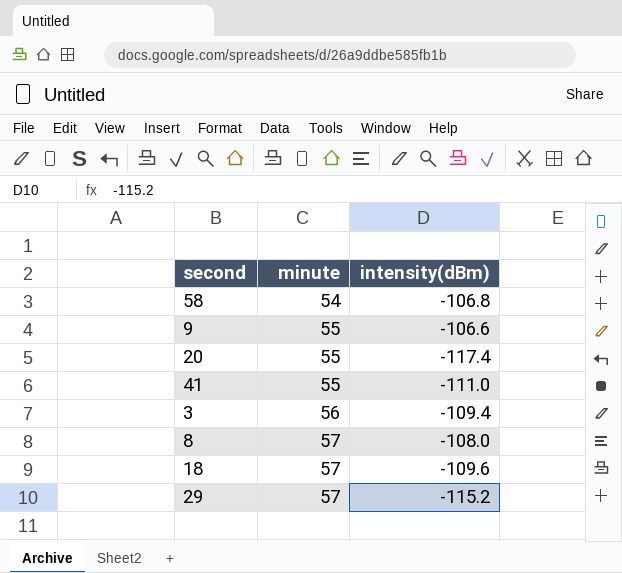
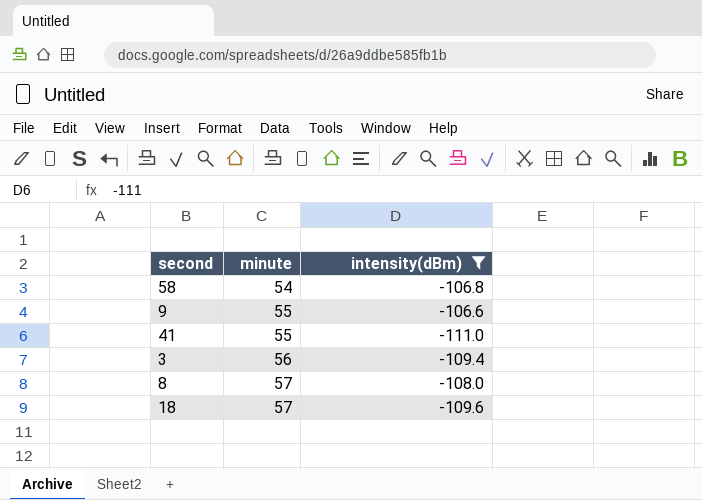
filter: none -> intensity(dBm) >= -111.0

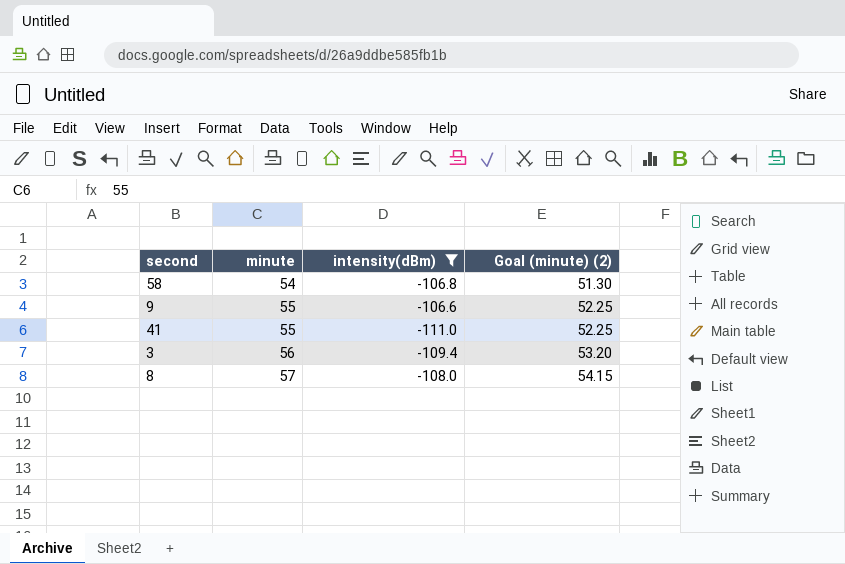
column Goal (minute) (2) | formula: none -> [minute] * 0.95
row 18: 57 | -109.6 -> none

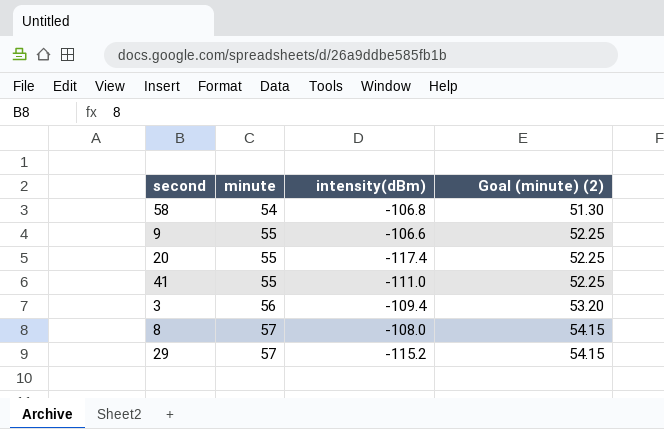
filter: intensity(dBm) >= -111.0 -> none

